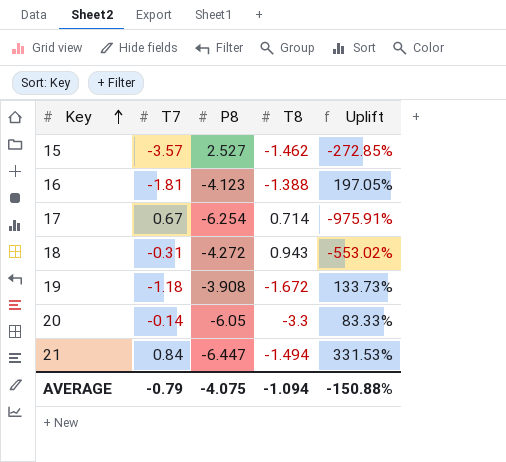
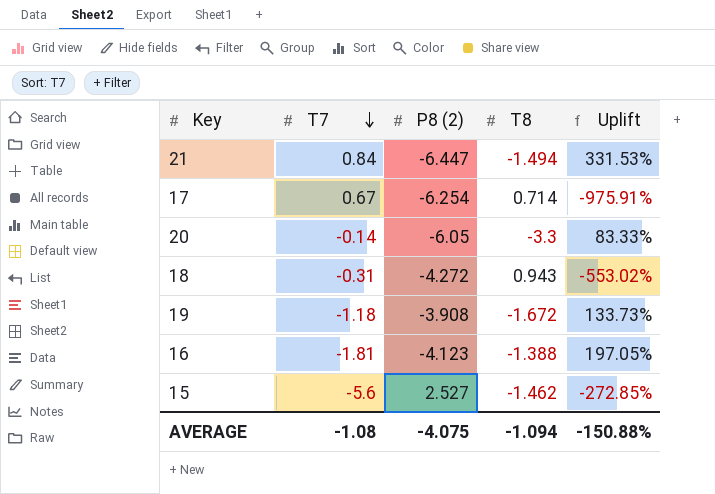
row order: Key ascending -> T7 descending
column name: P8 -> P8 (2)
15 | T7: -3.57 -> -5.6
AVERAGE | T7: -0.79 -> -1.08

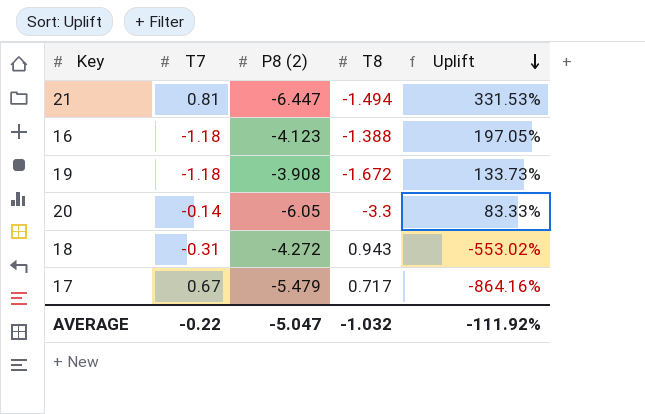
row order: T7 descending -> Uplift descending
row 15: -5.6 | 2.527 | -1.462 | -272.85% -> none
21 | T7: 0.84 -> 0.81
16 | T7: -1.81 -> -1.18
17 | P8 (2): -6.254 -> -5.479
17 | T8: 0.714 -> 0.717
17 | Uplift: -975.91% -> -864.16%
AVERAGE | T7: -1.08 -> -0.22
AVERAGE | P8 (2): -4.075 -> -5.047
AVERAGE | T8: -1.094 -> -1.032
AVERAGE | Uplift: -150.88% -> -111.92%

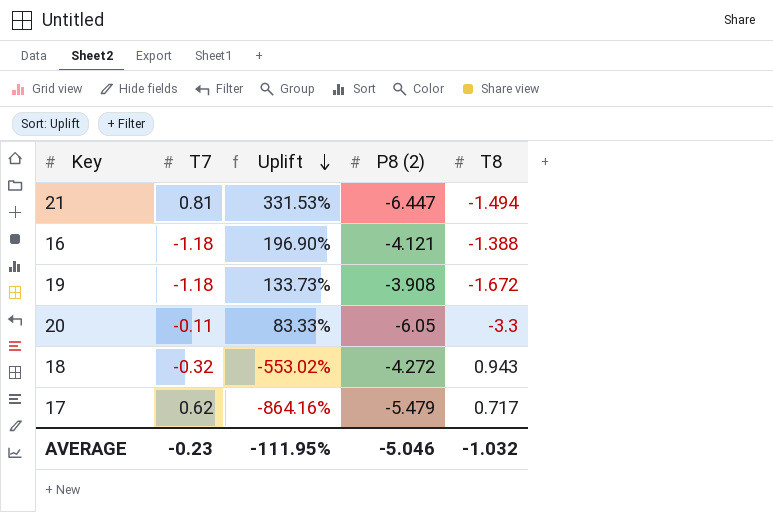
column Uplift | position: 5 -> 3
16 | Uplift: 197.05% -> 196.90%
16 | P8 (2): -4.123 -> -4.121
20 | T7: -0.14 -> -0.11
18 | T7: -0.31 -> -0.32
17 | T7: 0.67 -> 0.62
AVERAGE | T7: -0.22 -> -0.23
AVERAGE | Uplift: -111.92% -> -111.95%
AVERAGE | P8 (2): -5.047 -> -5.046

